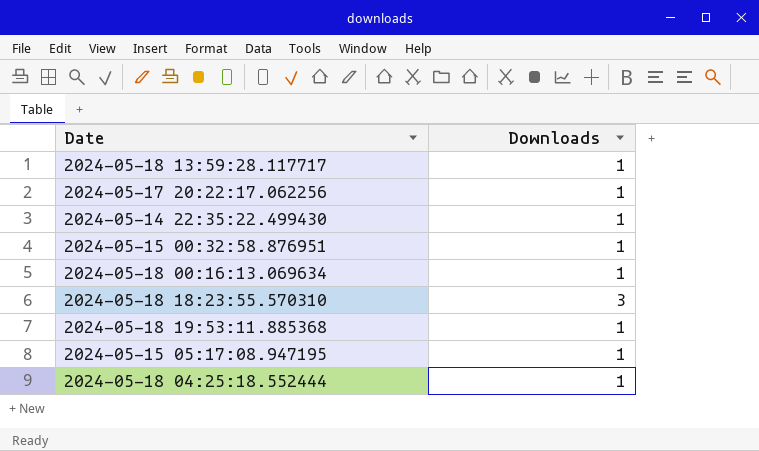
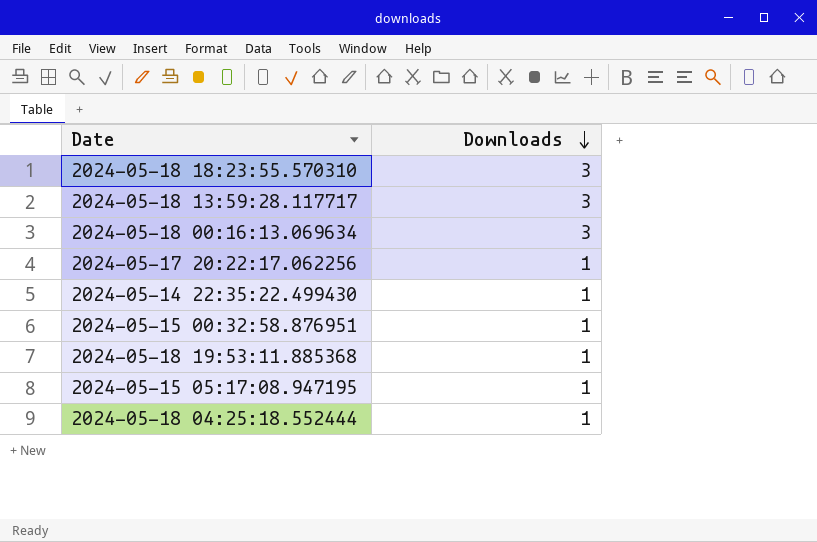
row order: none -> Downloads descending
2024-05-18 13:59:28.117717 | Downloads: 1 -> 3
2024-05-18 00:16:13.069634 | Downloads: 1 -> 3

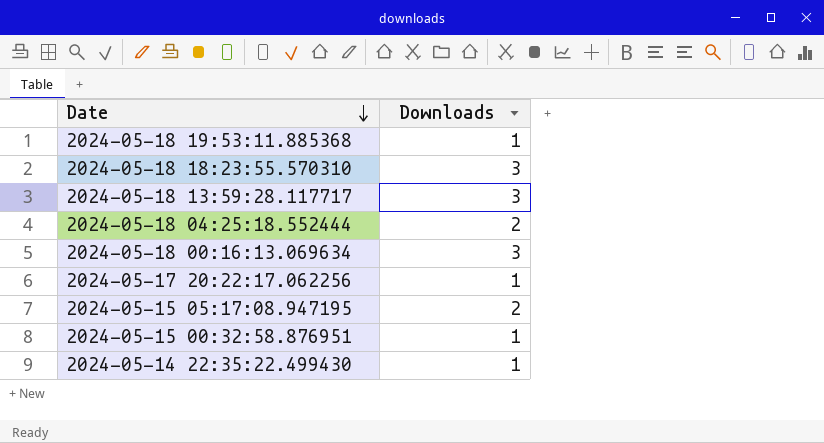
row order: Downloads descending -> Date descending
2024-05-18 04:25:18.552444 | Downloads: 1 -> 2
2024-05-15 05:17:08.947195 | Downloads: 1 -> 2

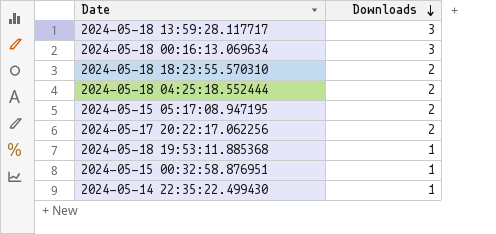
row order: Date descending -> Downloads descending
2024-05-18 18:23:55.570310 | Downloads: 3 -> 2
2024-05-17 20:22:17.062256 | Downloads: 1 -> 2

